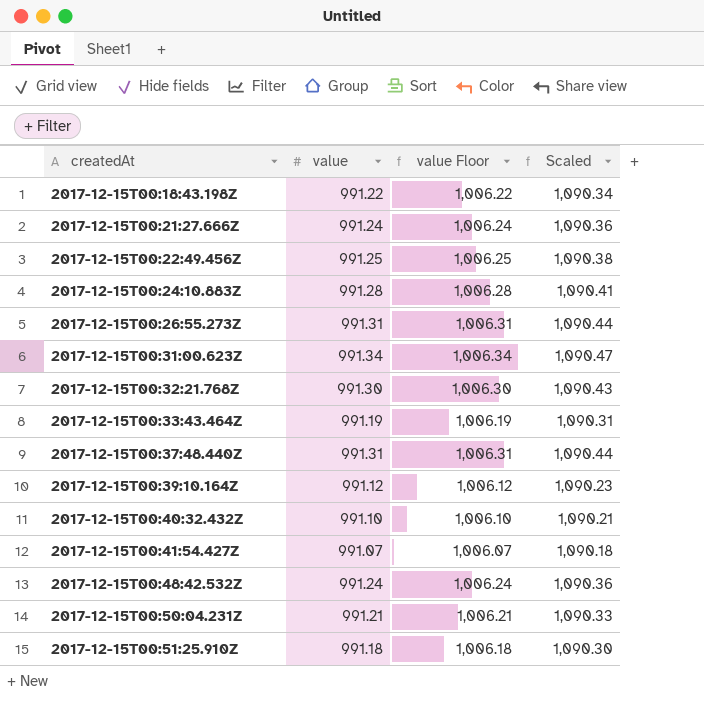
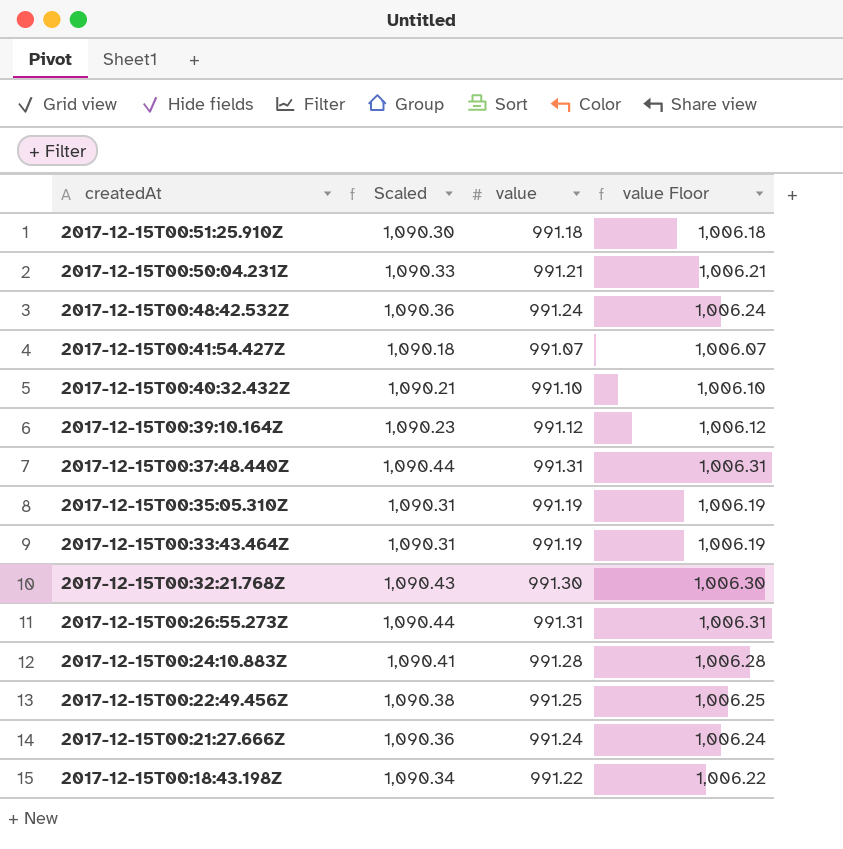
row order: createdAt ascending -> createdAt descending
column Scaled | position: 4 -> 2
row 2017-12-15T00:31:00.623Z: 991.34 | 1,006.34 | 1,090.47 -> none
row 2017-12-15T00:35:05.310Z: none -> 1,090.31 | 991.19 | 1,006.19

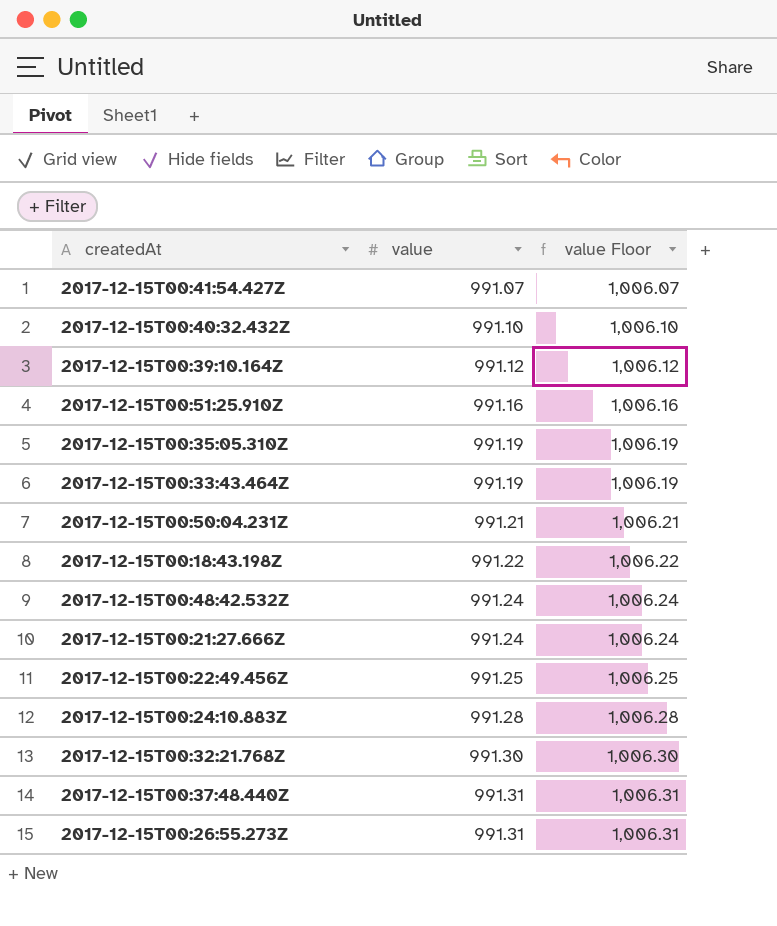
row order: createdAt descending -> value ascending
column Scaled | formula: [value] * 1.1 -> none
2017-12-15T00:51:25.910Z | value: 991.18 -> 991.16
2017-12-15T00:51:25.910Z | value Floor: 1,006.18 -> 1,006.16

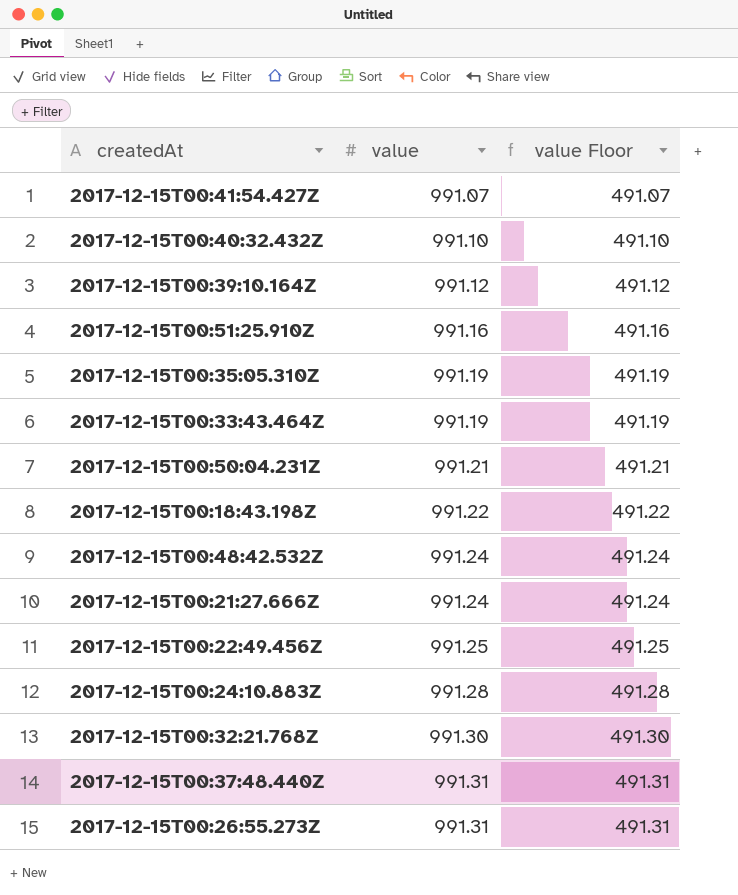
column value Floor | formula: [value] + 15 -> [value] - 500

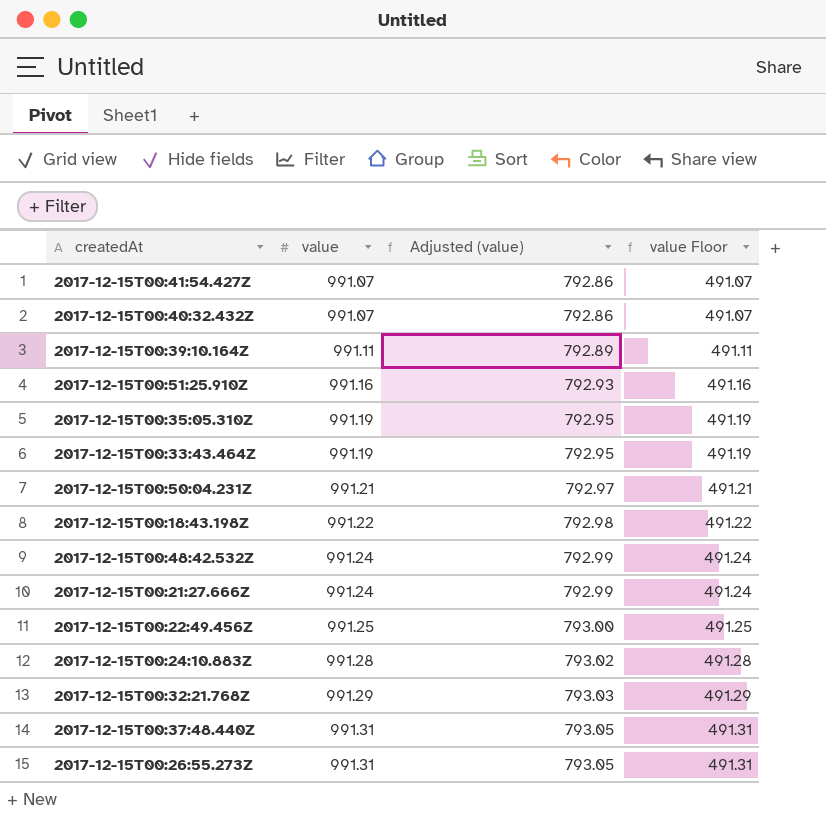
column Adjusted (value) | formula: none -> [value] * 0.8
2017-12-15T00:40:32.432Z | value: 991.10 -> 991.07
2017-12-15T00:40:32.432Z | value Floor: 491.10 -> 491.07
2017-12-15T00:39:10.164Z | value: 991.12 -> 991.11
2017-12-15T00:39:10.164Z | value Floor: 491.12 -> 491.11
2017-12-15T00:32:21.768Z | value: 991.30 -> 991.29
2017-12-15T00:32:21.768Z | value Floor: 491.30 -> 491.29

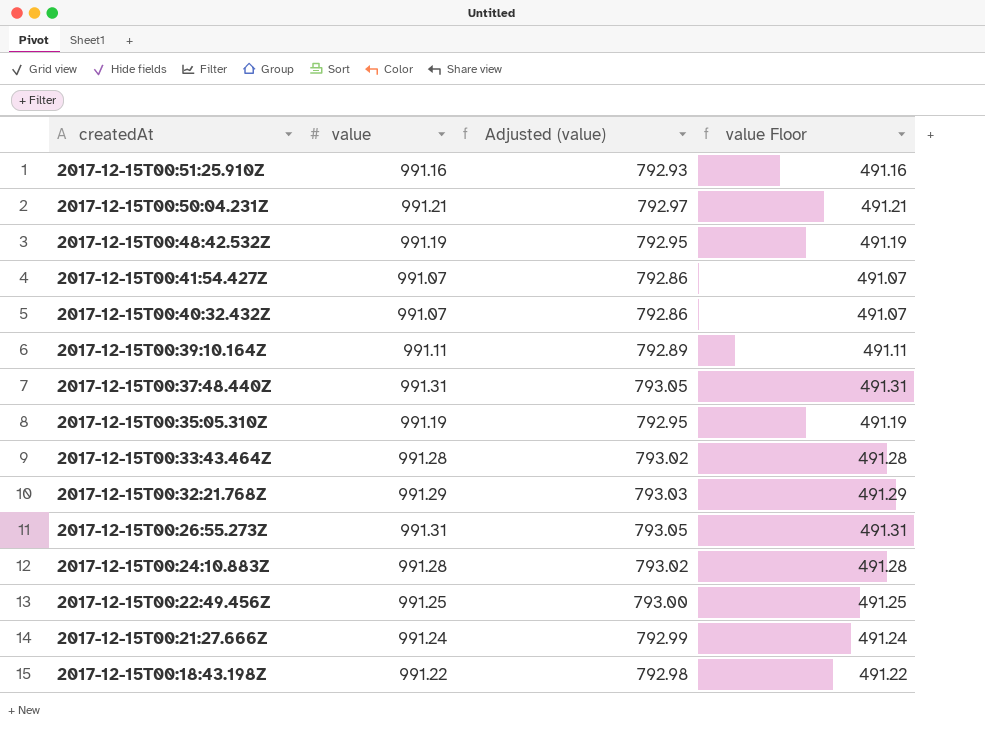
row order: value ascending -> createdAt descending
2017-12-15T00:48:42.532Z | value: 991.24 -> 991.19
2017-12-15T00:48:42.532Z | Adjusted (value): 792.99 -> 792.95
2017-12-15T00:48:42.532Z | value Floor: 491.24 -> 491.19
2017-12-15T00:33:43.464Z | value: 991.19 -> 991.28
2017-12-15T00:33:43.464Z | Adjusted (value): 792.95 -> 793.02
2017-12-15T00:33:43.464Z | value Floor: 491.19 -> 491.28

